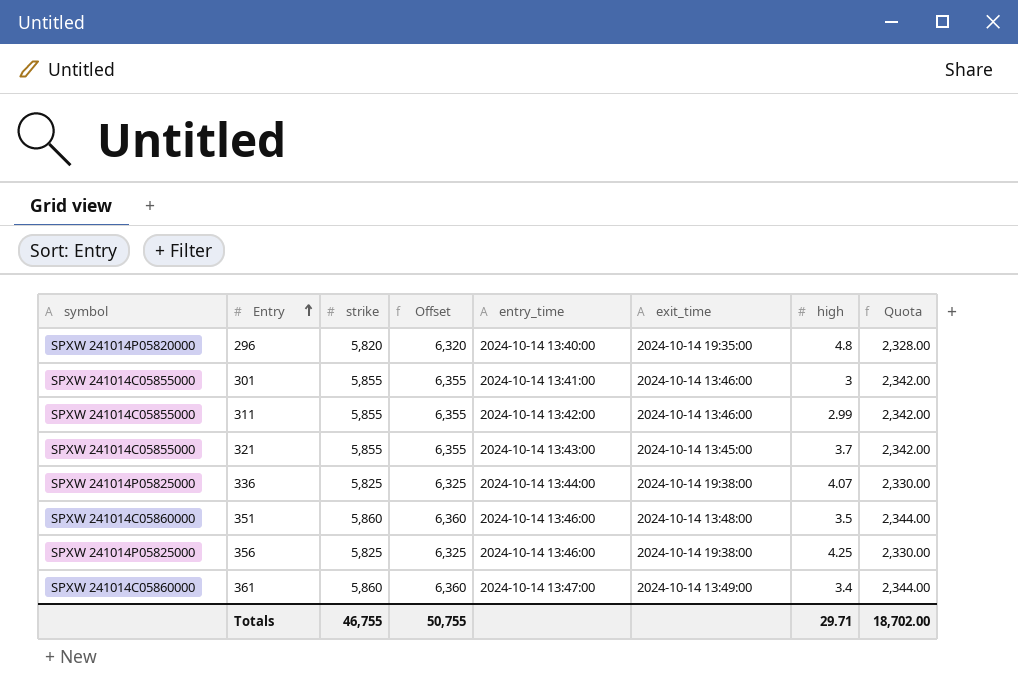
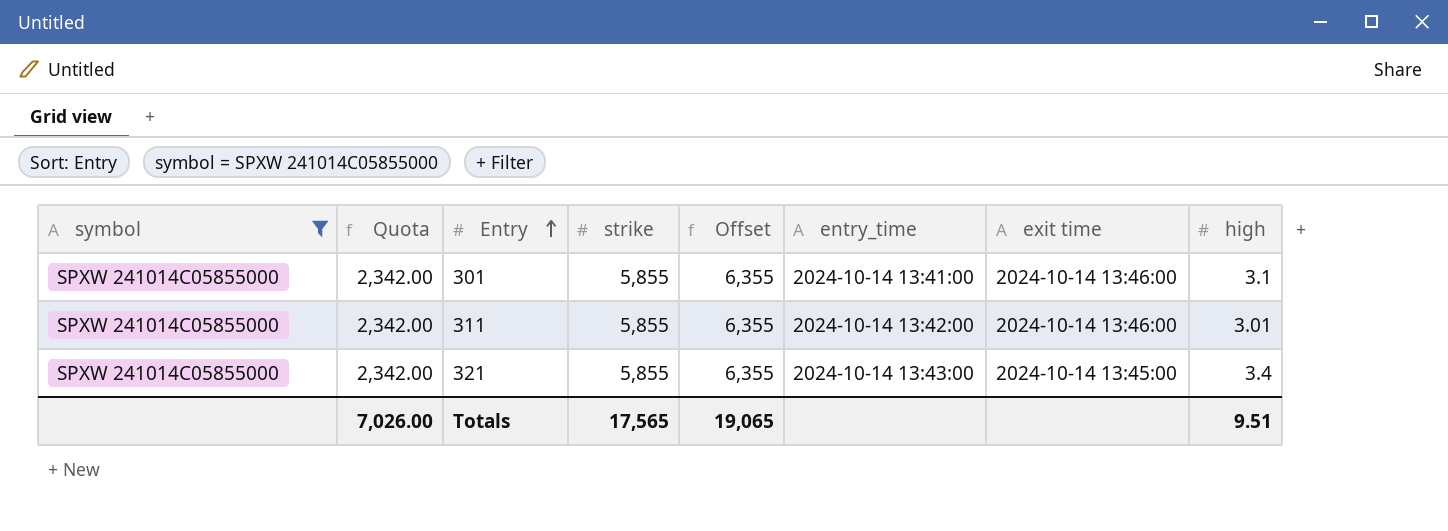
filter: none -> symbol = SPXW 241014C05855000
column Quota | position: 8 -> 2
column name: exit_time -> exit time
301 | high: 3 -> 3.1
311 | high: 2.99 -> 3.01
321 | high: 3.7 -> 3.4
Totals | Quota: 18,702.00 -> 7,026.00
Totals | strike: 46,755 -> 17,565
Totals | Offset: 50,755 -> 19,065
Totals | high: 29.71 -> 9.51

